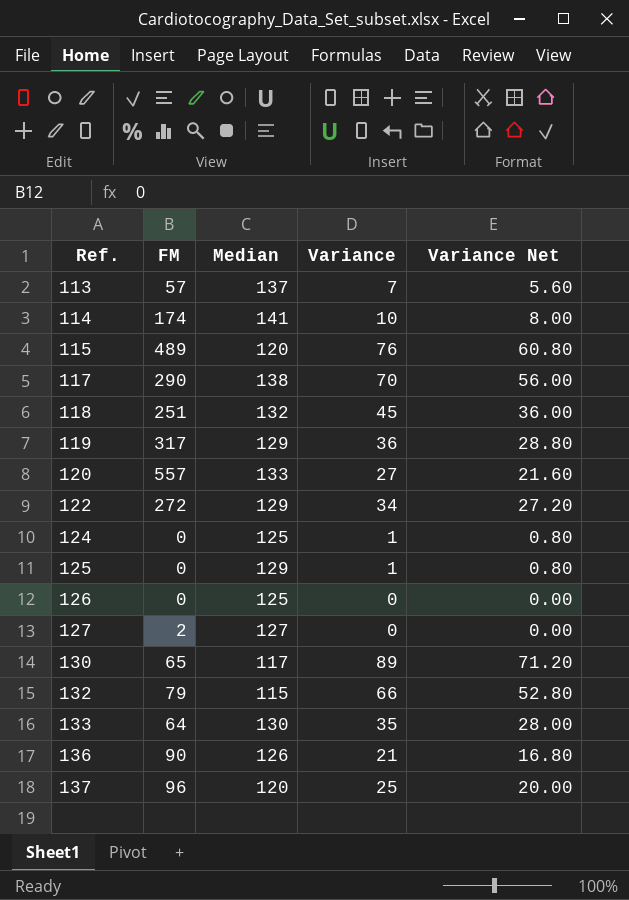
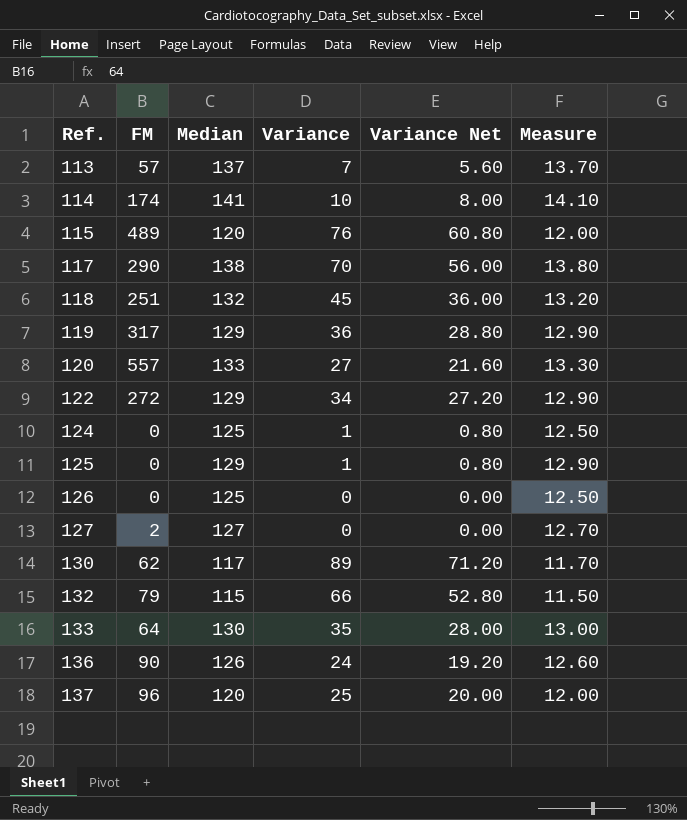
column Measure | formula: none -> [Median] * 0.1
130 | FM: 65 -> 62
136 | Variance: 21 -> 24
136 | Variance Net: 16.80 -> 19.20

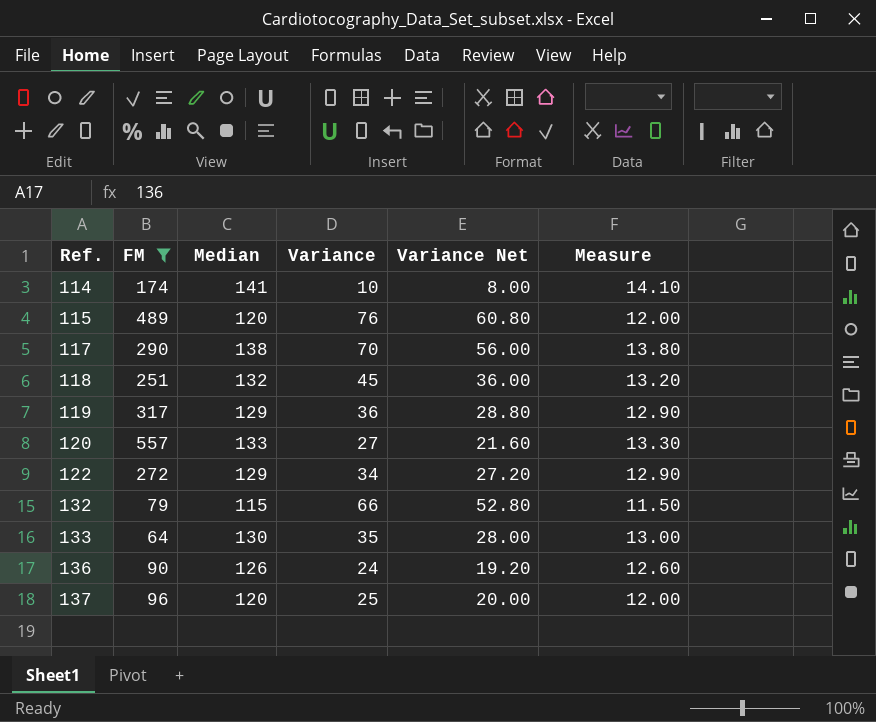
filter: none -> FM >= 64

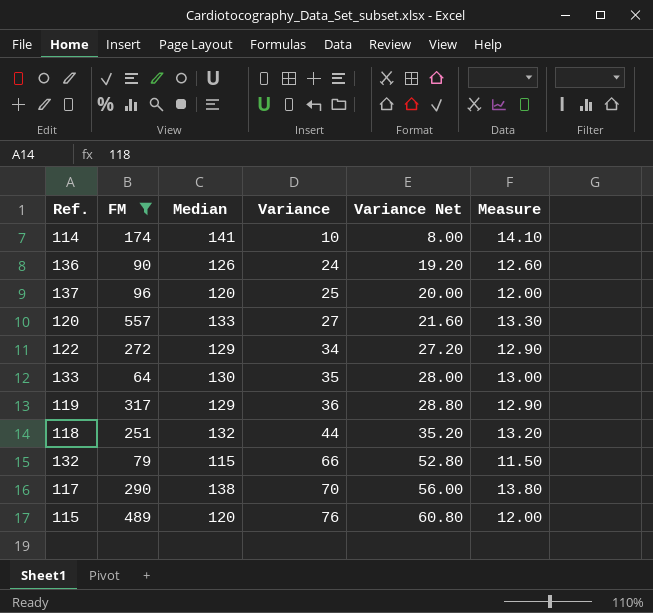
row order: Ref. ascending -> Variance ascending
118 | Variance: 45 -> 44
118 | Variance Net: 36.00 -> 35.20

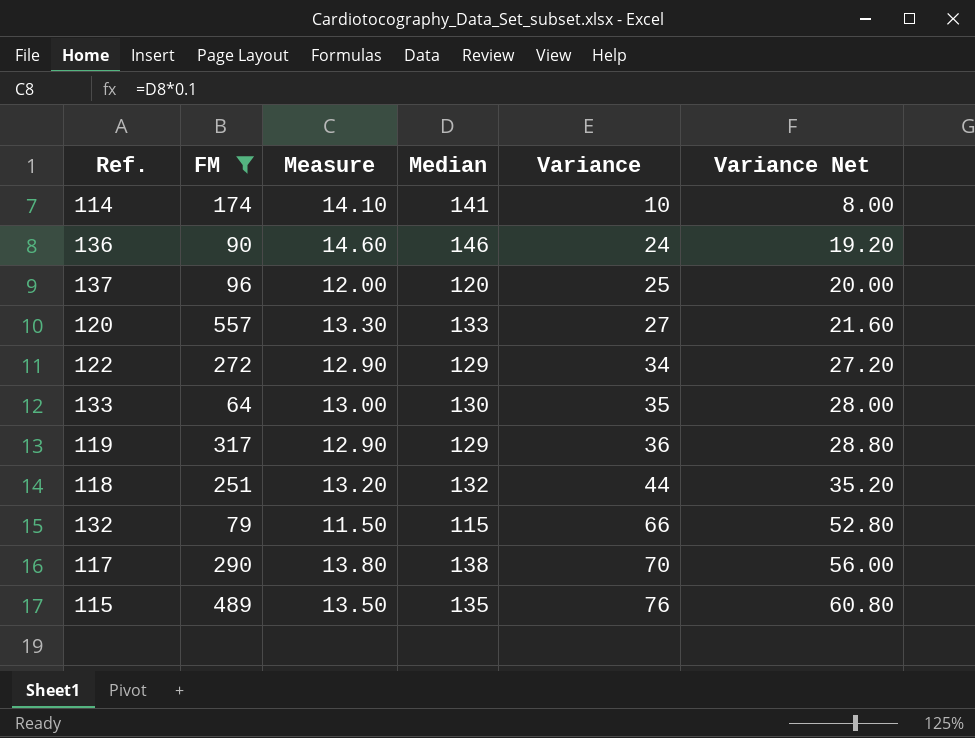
column Measure | position: 6 -> 3
136 | Measure: 12.60 -> 14.60
136 | Median: 126 -> 146
115 | Measure: 12.00 -> 13.50
115 | Median: 120 -> 135

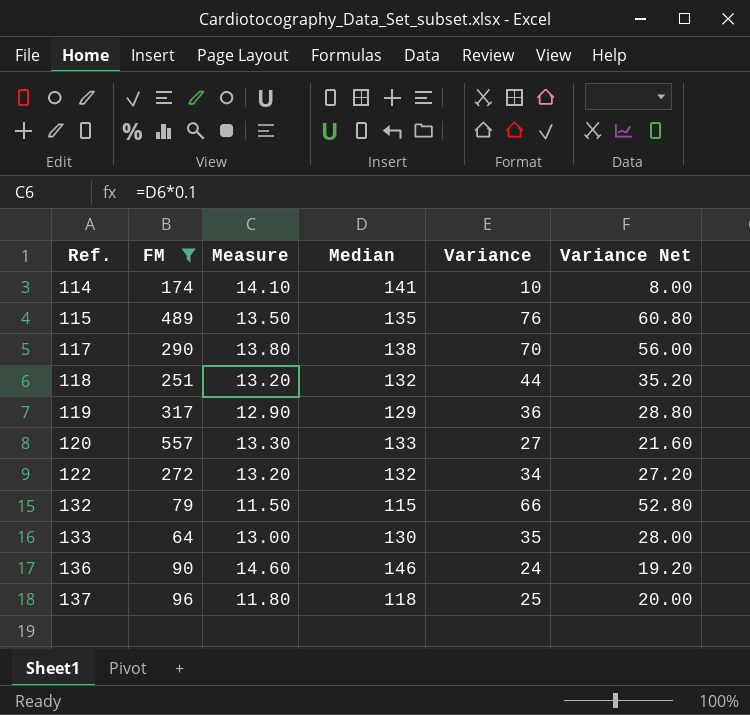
row order: Variance ascending -> Ref. ascending
122 | Measure: 12.90 -> 13.20
122 | Median: 129 -> 132
137 | Measure: 12.00 -> 11.80
137 | Median: 120 -> 118

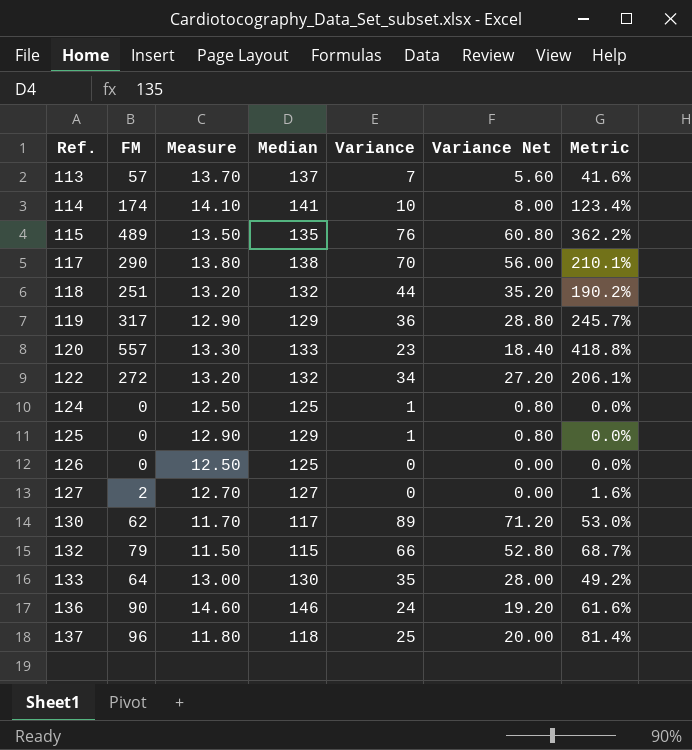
filter: FM >= 64 -> none
column Metric | formula: none -> [FM] / [Median]
120 | Variance: 27 -> 23
120 | Variance Net: 21.60 -> 18.40

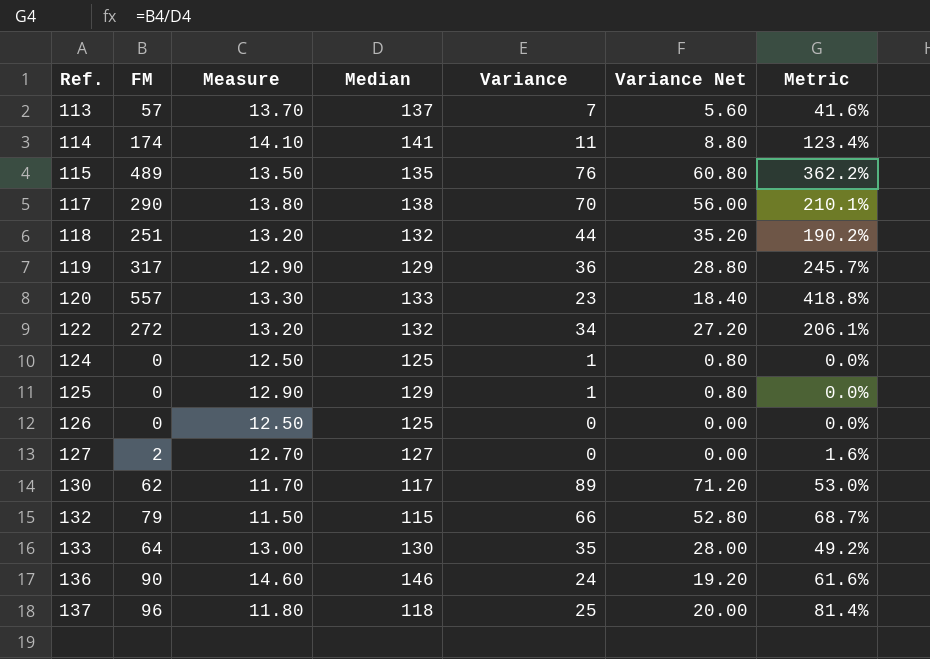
114 | Variance: 10 -> 11
114 | Variance Net: 8.00 -> 8.80

